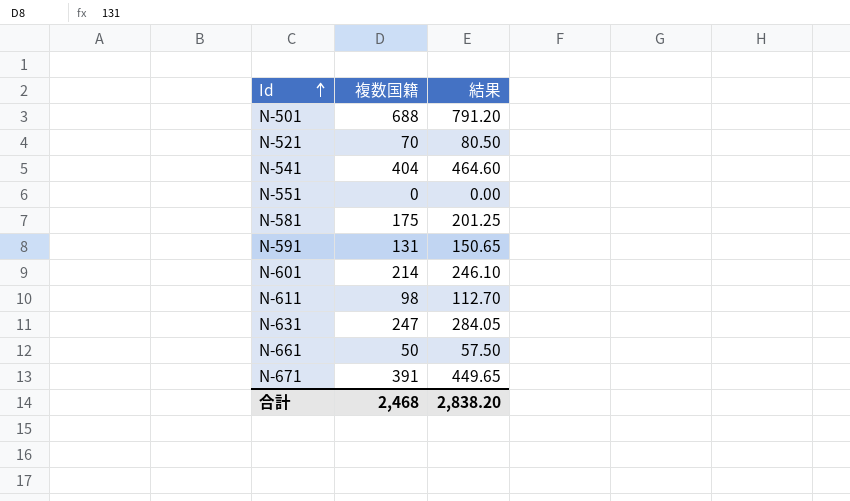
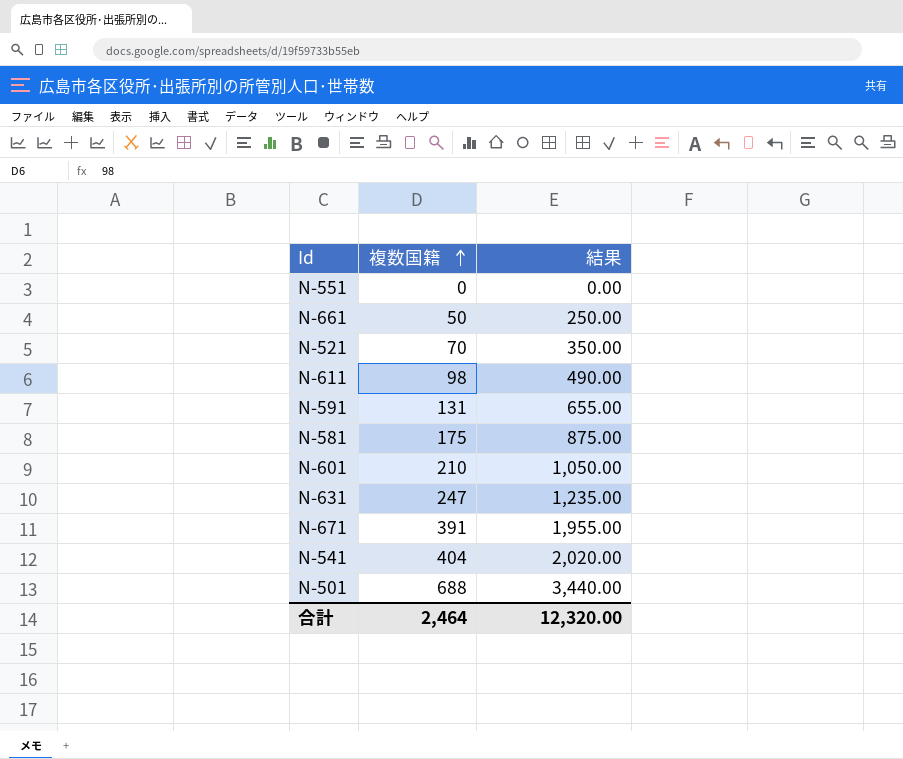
row order: Id ascending -> 複数国籍 ascending
column 結果 | formula: [複数国籍] * 1.15 -> [複数国籍] * 5
N-601 | 複数国籍: 214 -> 210
合計 | 複数国籍: 2,468 -> 2,464
合計 | 結果: 2,838.20 -> 12,320.00

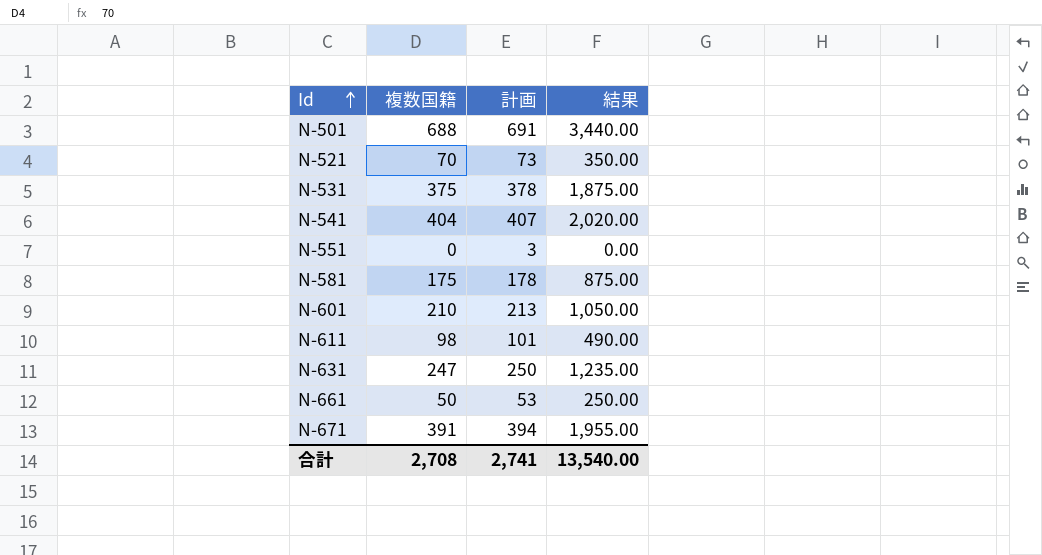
row order: 複数国籍 ascending -> Id ascending
column 計画 | formula: none -> [複数国籍] + 3
row N-591: 131 | 655.00 -> none
row N-531: none -> 375 | 378 | 1,875.00
合計 | 複数国籍: 2,464 -> 2,708
合計 | 結果: 12,320.00 -> 13,540.00

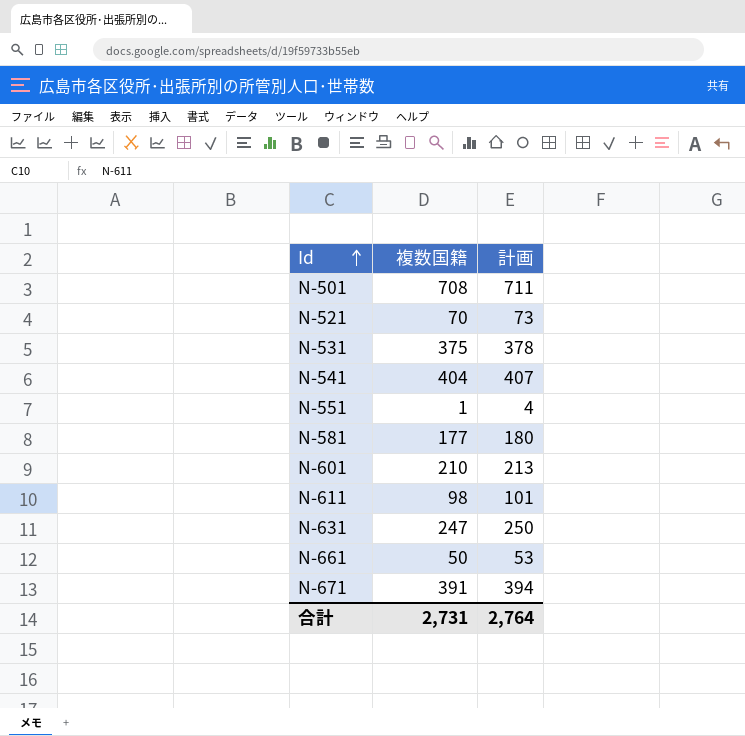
column 結果 | formula: [複数国籍] * 5 -> none
N-501 | 複数国籍: 688 -> 708
N-501 | 計画: 691 -> 711
N-551 | 複数国籍: 0 -> 1
N-551 | 計画: 3 -> 4
N-581 | 複数国籍: 175 -> 177
N-581 | 計画: 178 -> 180
合計 | 複数国籍: 2,708 -> 2,731
合計 | 計画: 2,741 -> 2,764

